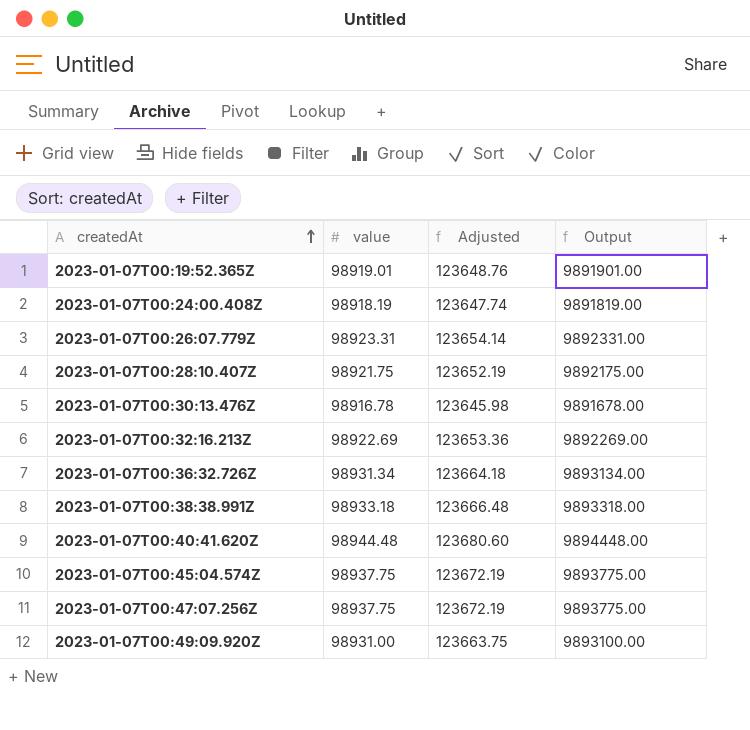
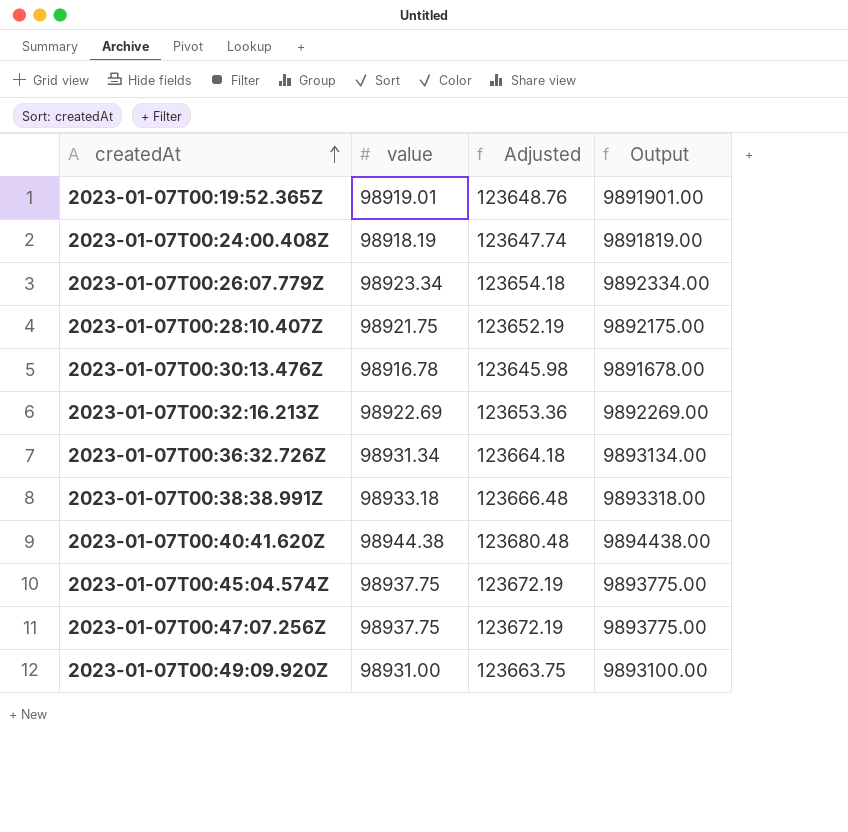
2023-01-07T00:26:07.779Z | value: 98923.31 -> 98923.34
2023-01-07T00:26:07.779Z | Adjusted: 123654.14 -> 123654.18
2023-01-07T00:26:07.779Z | Output: 9892331.00 -> 9892334.00
2023-01-07T00:40:41.620Z | value: 98944.48 -> 98944.38
2023-01-07T00:40:41.620Z | Adjusted: 123680.60 -> 123680.48
2023-01-07T00:40:41.620Z | Output: 9894448.00 -> 9894438.00

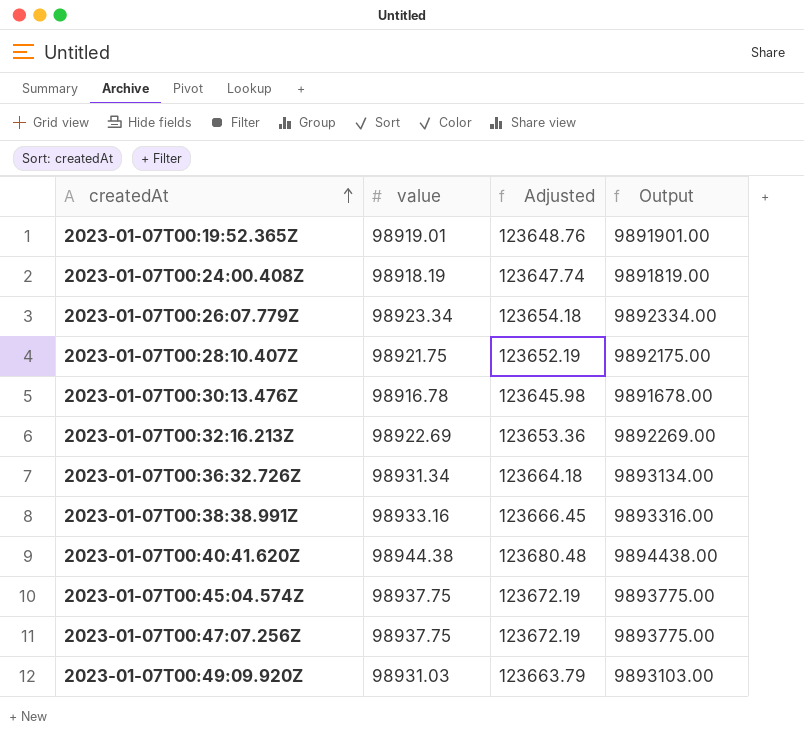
2023-01-07T00:38:38.991Z | value: 98933.18 -> 98933.16
2023-01-07T00:38:38.991Z | Adjusted: 123666.48 -> 123666.45
2023-01-07T00:38:38.991Z | Output: 9893318.00 -> 9893316.00
2023-01-07T00:49:09.920Z | value: 98931.00 -> 98931.03
2023-01-07T00:49:09.920Z | Adjusted: 123663.75 -> 123663.79
2023-01-07T00:49:09.920Z | Output: 9893100.00 -> 9893103.00

